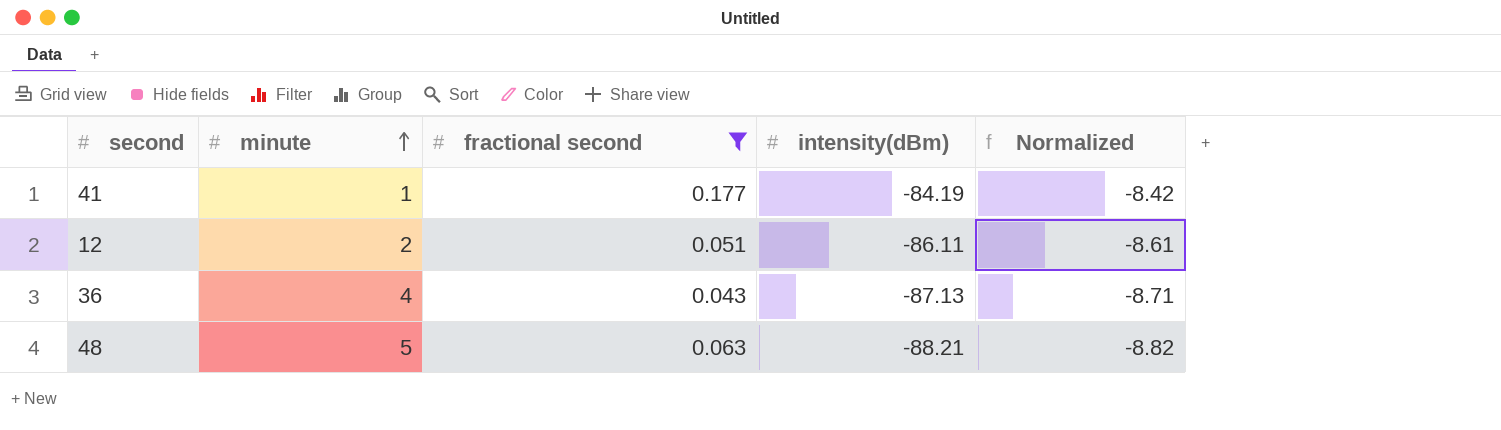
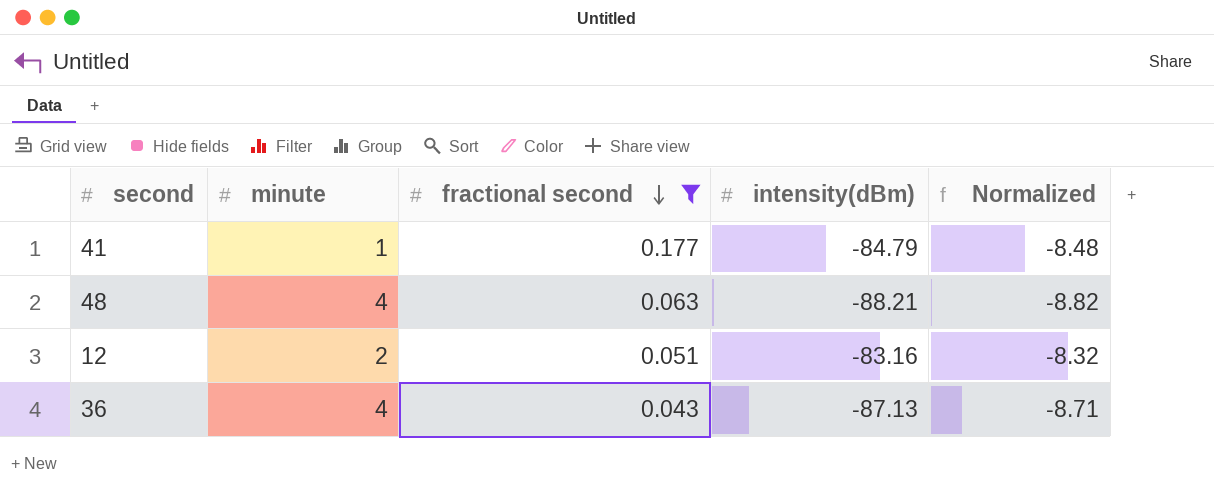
row order: minute ascending -> fractional second descending
41 | intensity(dBm): -84.19 -> -84.79
41 | Normalized: -8.42 -> -8.48
48 | minute: 5 -> 4
12 | intensity(dBm): -86.11 -> -83.16
12 | Normalized: -8.61 -> -8.32

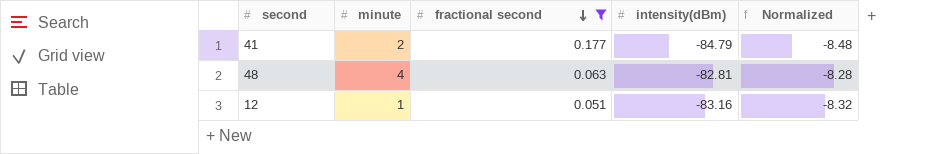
row 36: 4 | 0.043 | -87.13 | -8.71 -> none
41 | minute: 1 -> 2
48 | intensity(dBm): -88.21 -> -82.81
48 | Normalized: -8.82 -> -8.28
12 | minute: 2 -> 1

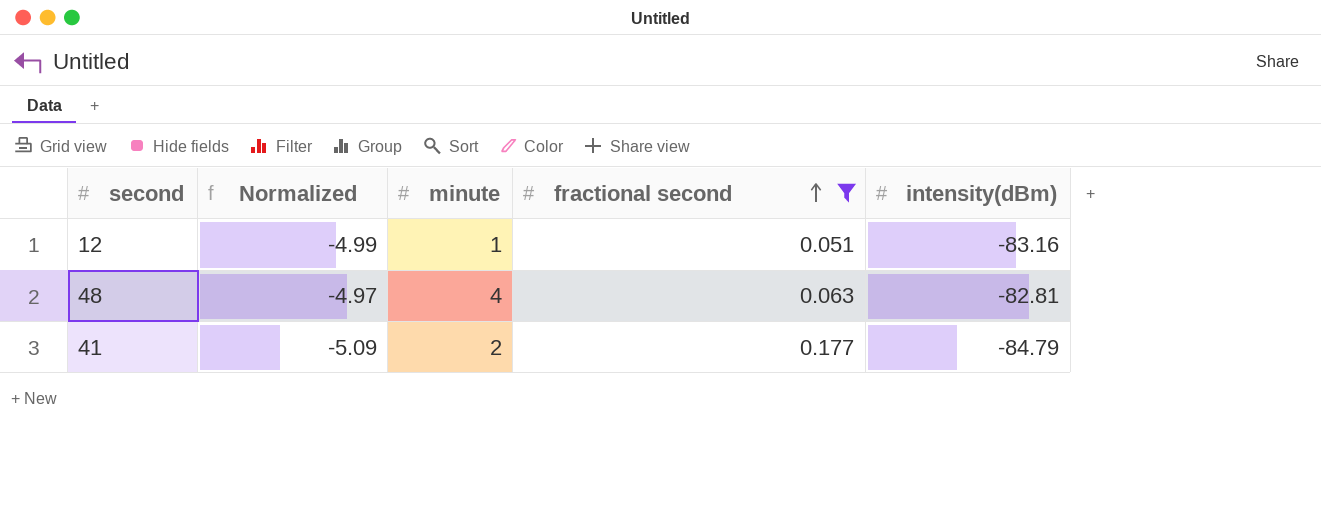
row order: fractional second descending -> fractional second ascending
column Normalized | formula: [intensity(dBm)] * 0.1 -> [intensity(dBm)] * 0.06
column Normalized | position: 5 -> 2

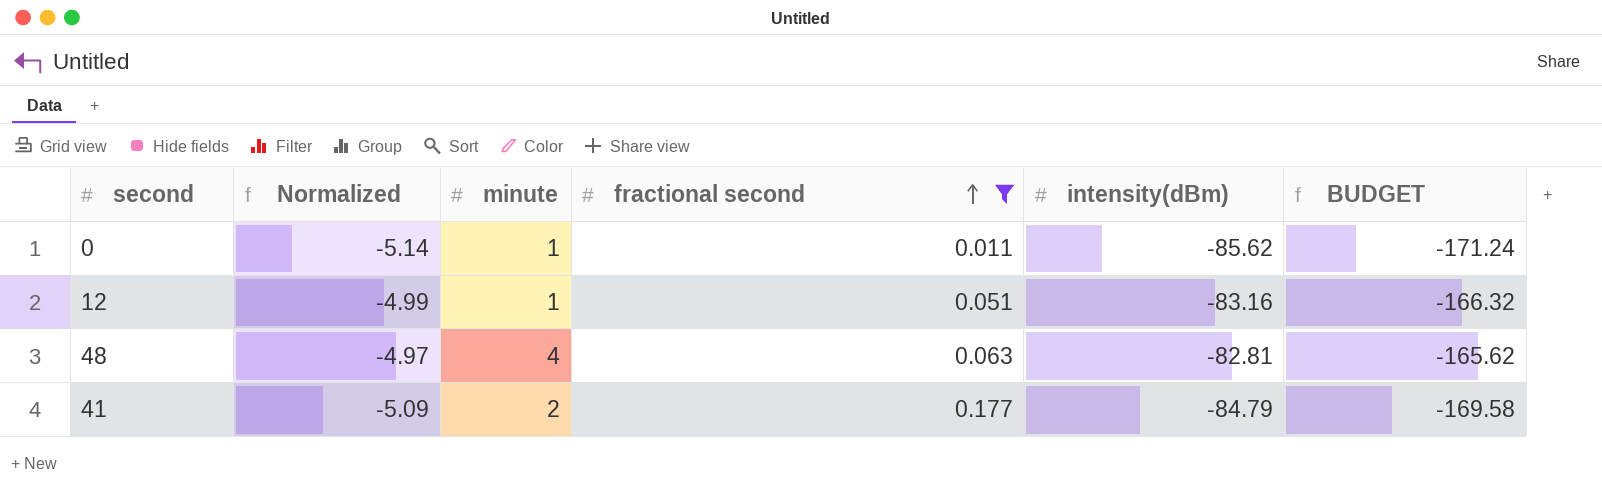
column BUDGET | formula: none -> [intensity(dBm)] * 2
row 0: none -> -5.14 | 1 | 0.011 | -85.62 | -171.24

